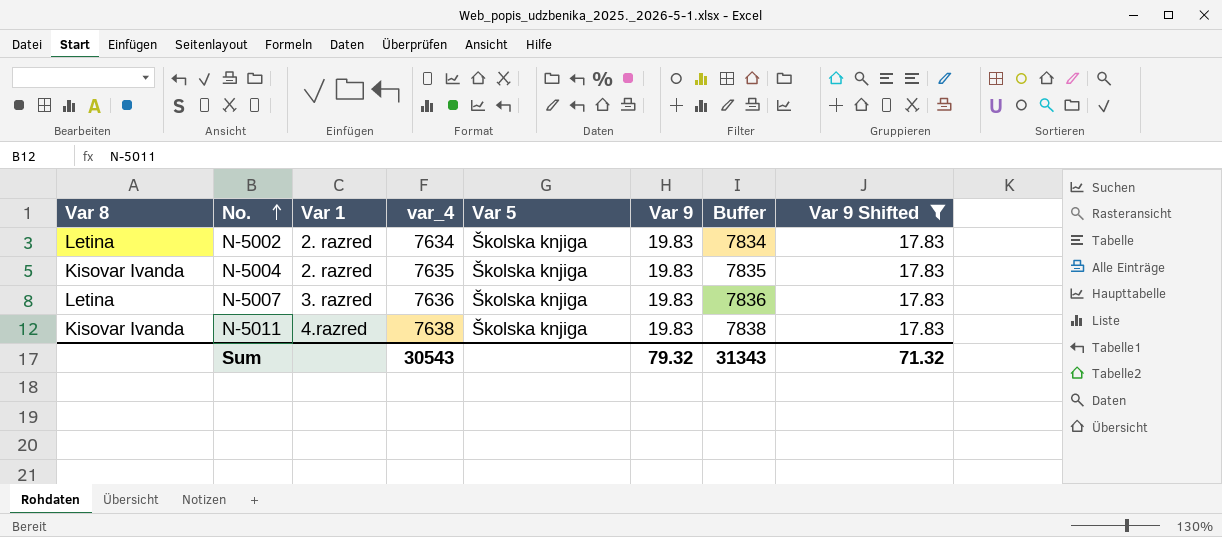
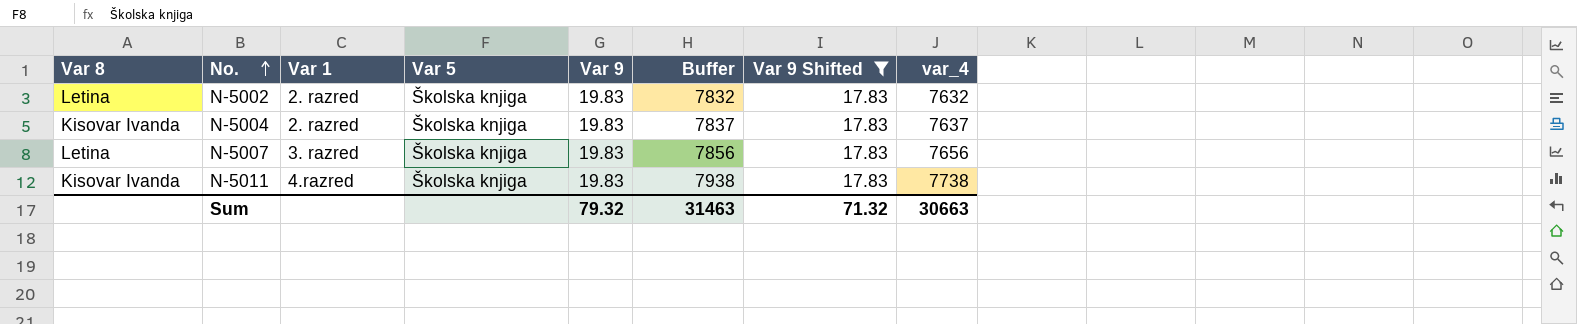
column var_4 | position: 4 -> 8
N-5002 | Buffer: 7834 -> 7832
N-5002 | var_4: 7634 -> 7632
N-5004 | Buffer: 7835 -> 7837
N-5004 | var_4: 7635 -> 7637
N-5007 | Buffer: 7836 -> 7856
N-5007 | var_4: 7636 -> 7656
N-5011 | Buffer: 7838 -> 7938
N-5011 | var_4: 7638 -> 7738
Sum | Buffer: 31343 -> 31463
Sum | var_4: 30543 -> 30663

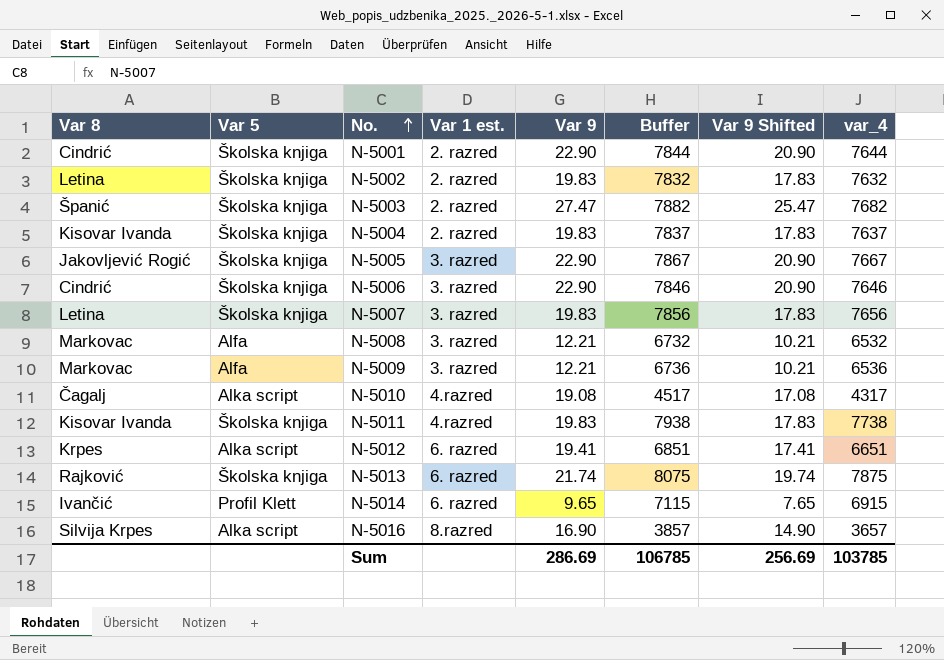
filter: Var 9 Shifted = 17.83 -> none
column Var 5 | position: 4 -> 2
column name: Var 1 -> Var 1 est.
Sum | Var 9: 79.32 -> 286.69
Sum | Buffer: 31463 -> 106785
Sum | Var 9 Shifted: 71.32 -> 256.69
Sum | var_4: 30663 -> 103785

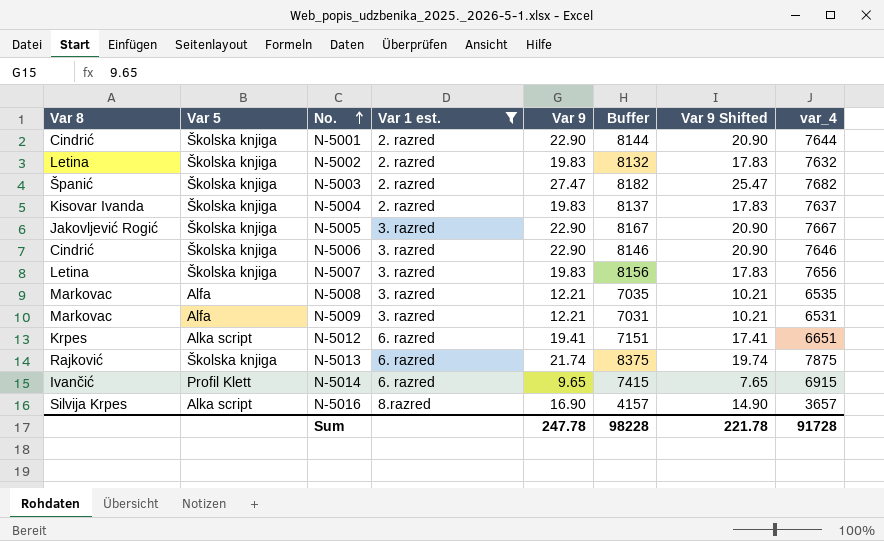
filter: none -> Var 1 est. != 4.razred
column Buffer | formula: [var_4] + 200 -> [var_4] + 500
N-5008 | var_4: 6532 -> 6535
N-5009 | var_4: 6536 -> 6531
Sum | Var 9: 286.69 -> 247.78
Sum | Buffer: 106785 -> 98228
Sum | Var 9 Shifted: 256.69 -> 221.78
Sum | var_4: 103785 -> 91728

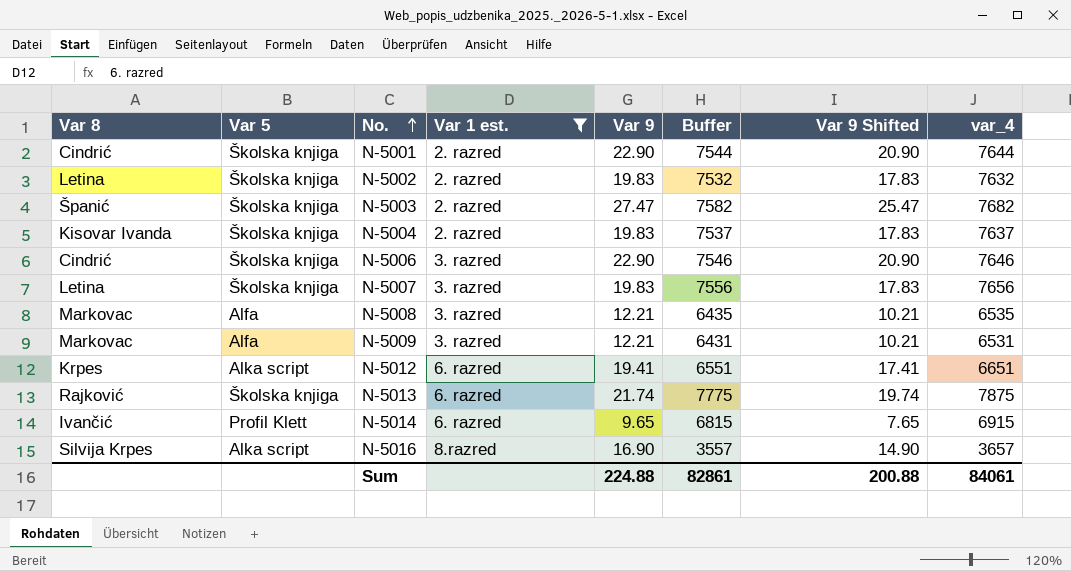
column Buffer | formula: [var_4] + 500 -> [var_4] - 100
row N-5005: Jakovljević Rogić | Školska knjiga | 3. razred | 22.90 | 8167 | 20.90 | 7667 -> none
Sum | Var 9: 247.78 -> 224.88
Sum | Buffer: 98228 -> 82861
Sum | Var 9 Shifted: 221.78 -> 200.88
Sum | var_4: 91728 -> 84061

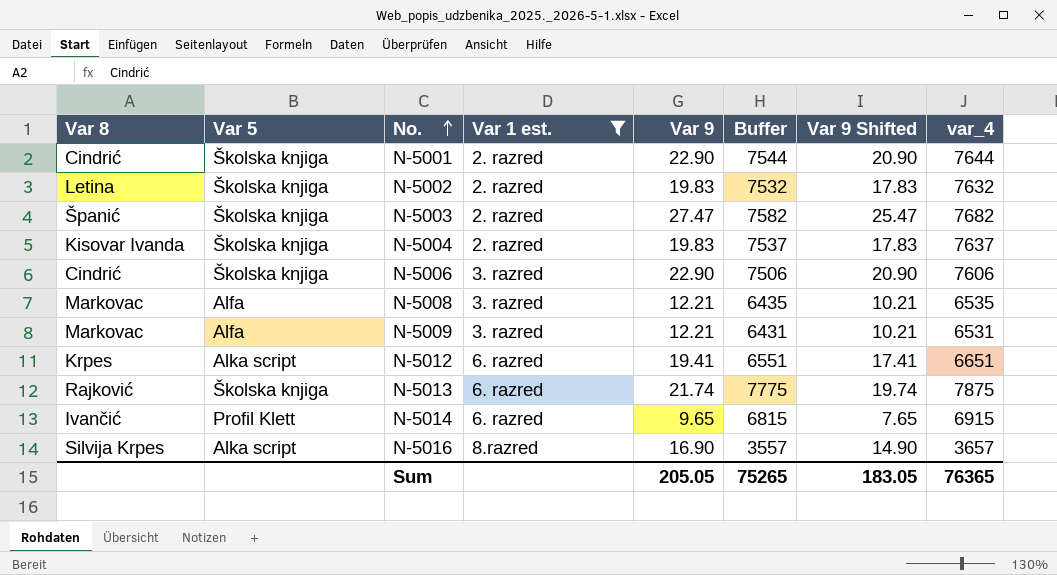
row N-5007: Letina | Školska knjiga | 3. razred | 19.83 | 7556 | 17.83 | 7656 -> none
N-5006 | Buffer: 7546 -> 7506
N-5006 | var_4: 7646 -> 7606
Sum | Var 9: 224.88 -> 205.05
Sum | Buffer: 82861 -> 75265
Sum | Var 9 Shifted: 200.88 -> 183.05
Sum | var_4: 84061 -> 76365

